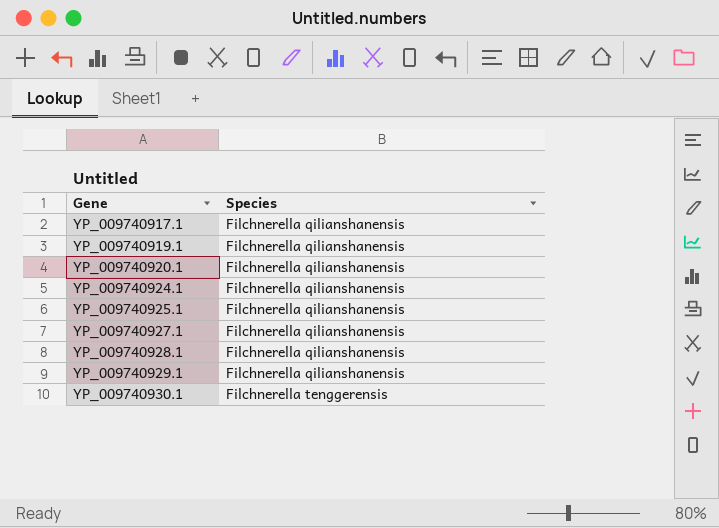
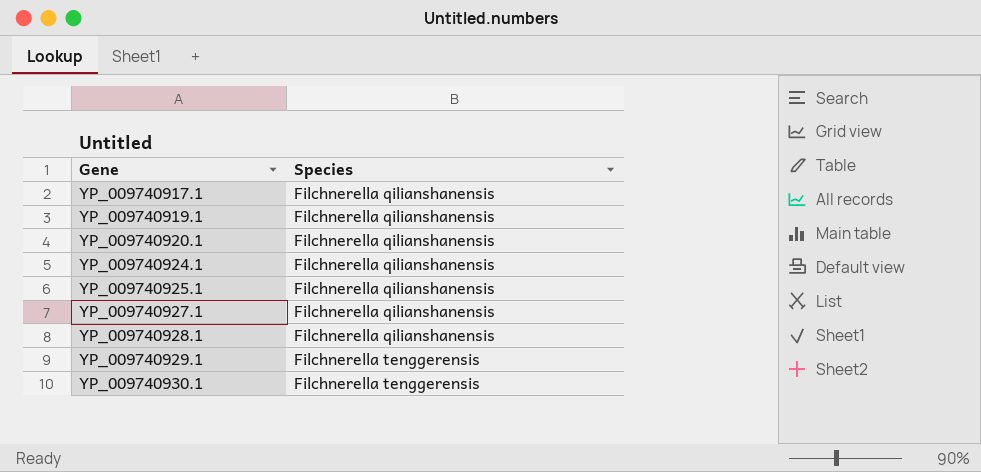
YP_009740929.1 | Species: Filchnerella qilianshanensis -> Filchnerella tenggerensis

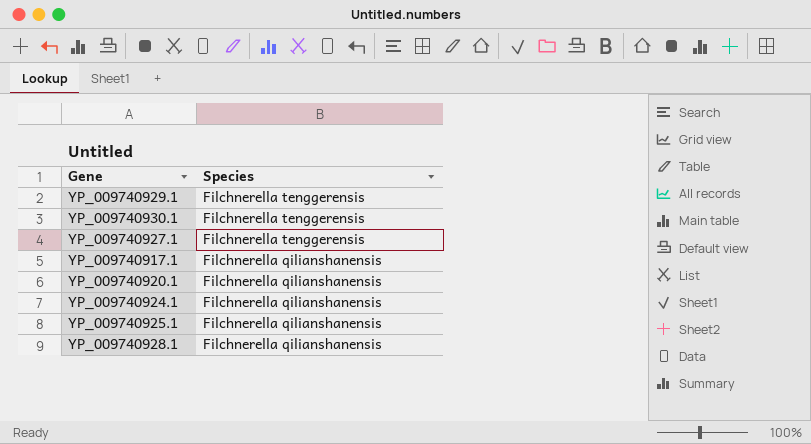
row order: Gene ascending -> Species descending
row YP_009740919.1: Filchnerella qilianshanensis -> none
YP_009740927.1 | Species: Filchnerella qilianshanensis -> Filchnerella tenggerensis

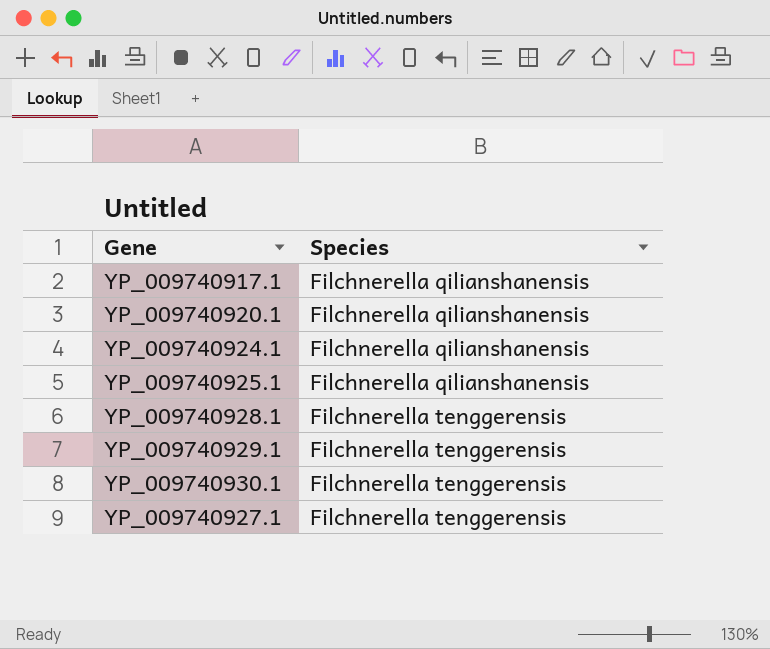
row order: Species descending -> Species ascending
YP_009740928.1 | Species: Filchnerella qilianshanensis -> Filchnerella tenggerensis

